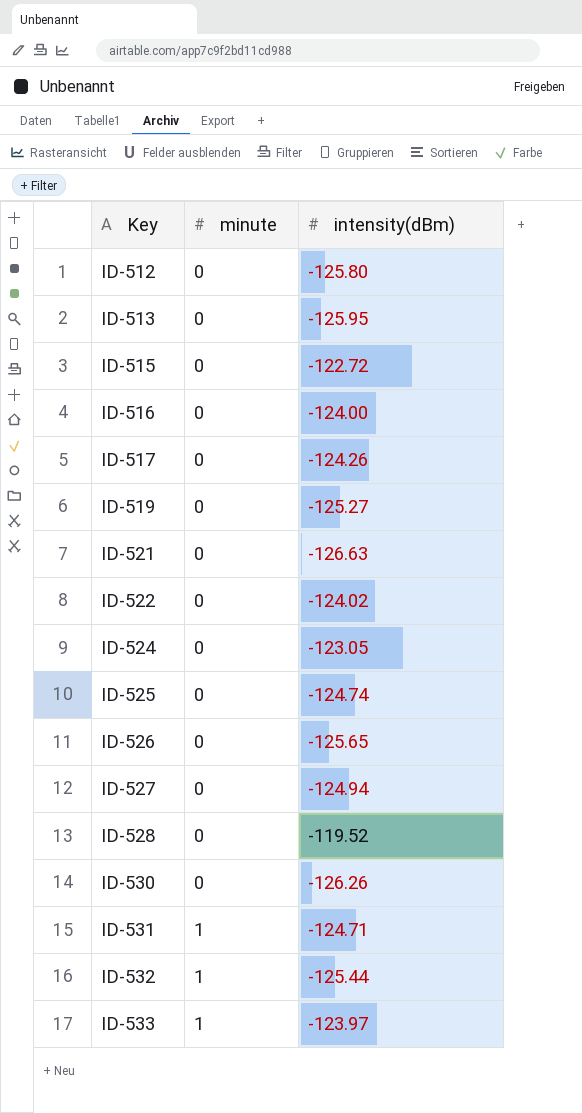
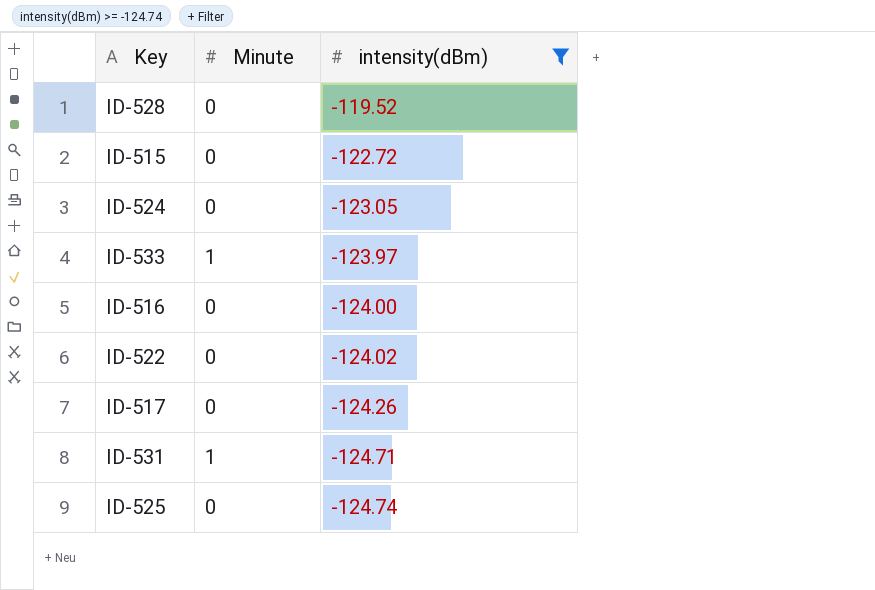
filter: none -> intensity(dBm) >= -124.74
row order: Key ascending -> intensity(dBm) descending
column name: minute -> Minute

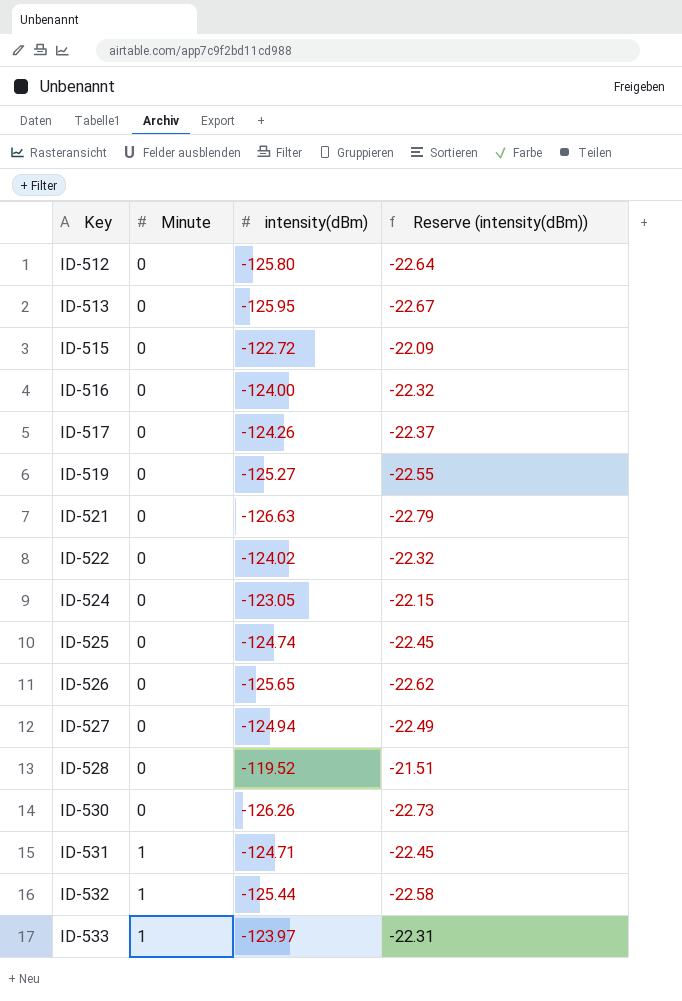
filter: intensity(dBm) >= -124.74 -> none
row order: intensity(dBm) descending -> Key ascending
column Reserve (intensity(dBm)) | formula: none -> [intensity(dBm)] * 0.18

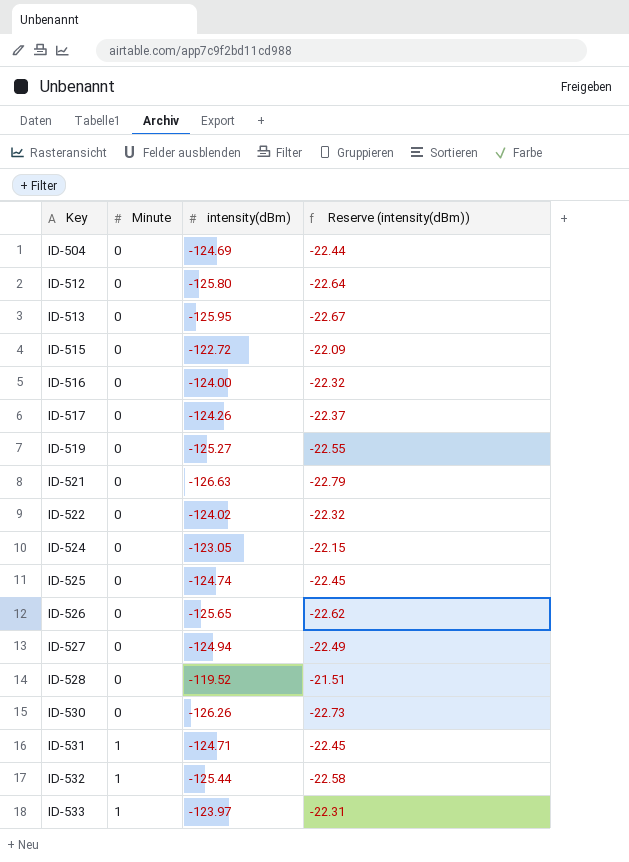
row ID-504: none -> 0 | -124.69 | -22.44

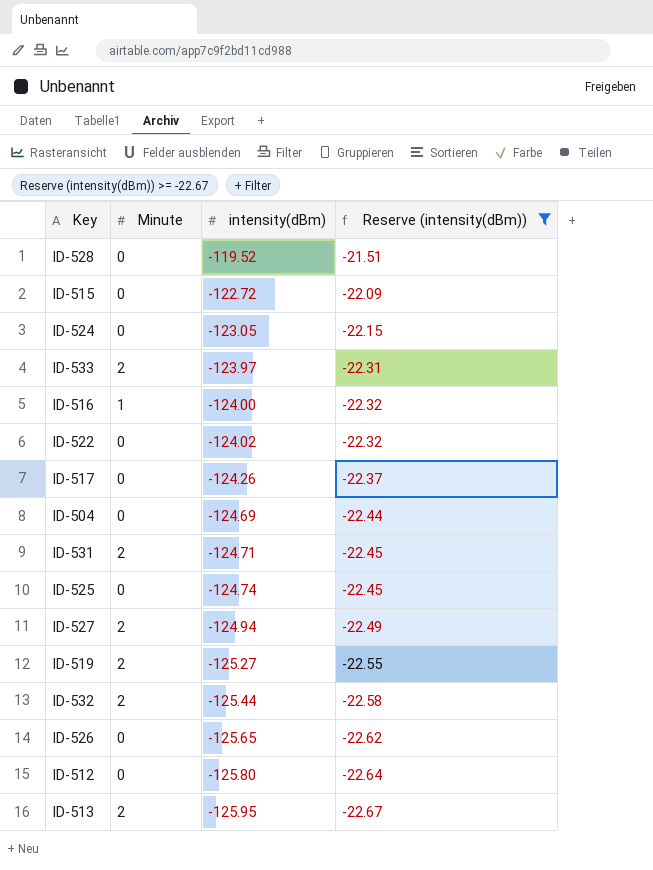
filter: none -> Reserve (intensity(dBm)) >= -22.67
row order: Key ascending -> intensity(dBm) descending
ID-533 | Minute: 1 -> 2
ID-516 | Minute: 0 -> 1
ID-531 | Minute: 1 -> 2
ID-527 | Minute: 0 -> 2
ID-519 | Minute: 0 -> 2
ID-532 | Minute: 1 -> 2
ID-513 | Minute: 0 -> 2

